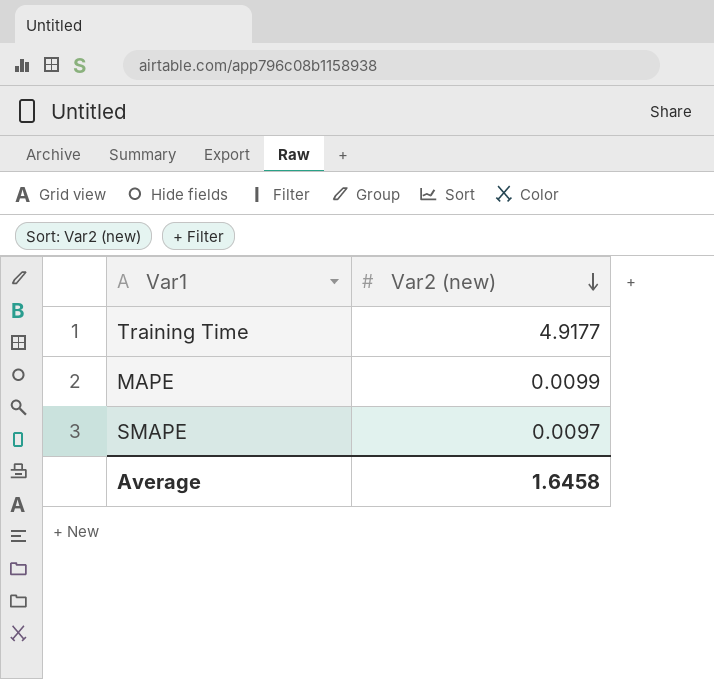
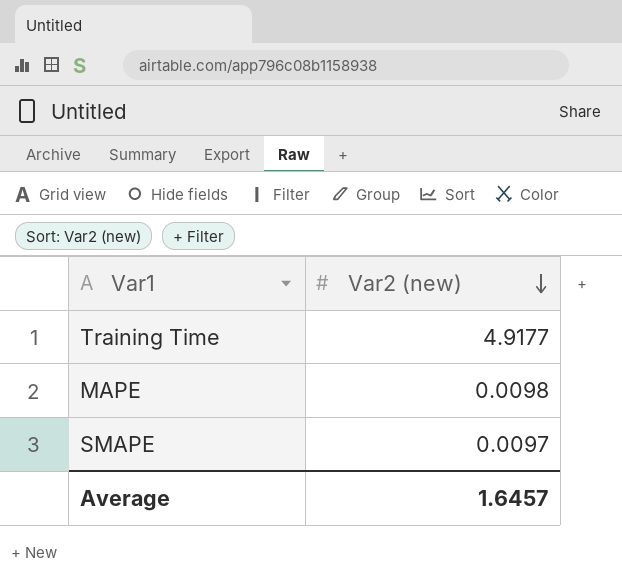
MAPE | Var2 (new): 0.0099 -> 0.0098
Average | Var2 (new): 1.6458 -> 1.6457

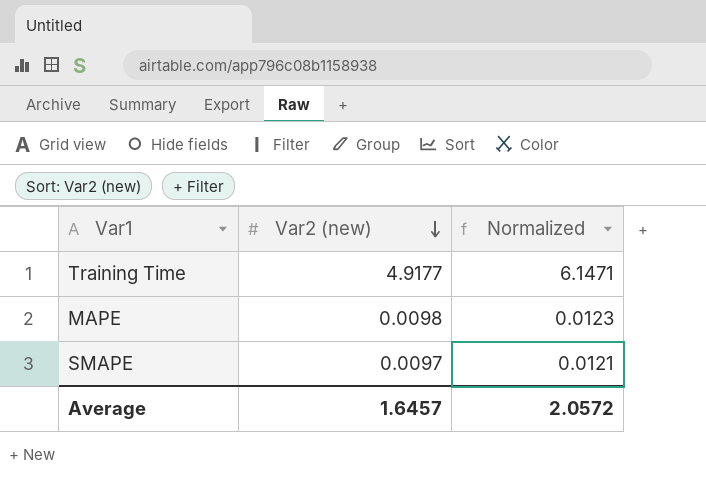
column Normalized | formula: none -> [Var2 (new)] * 1.25

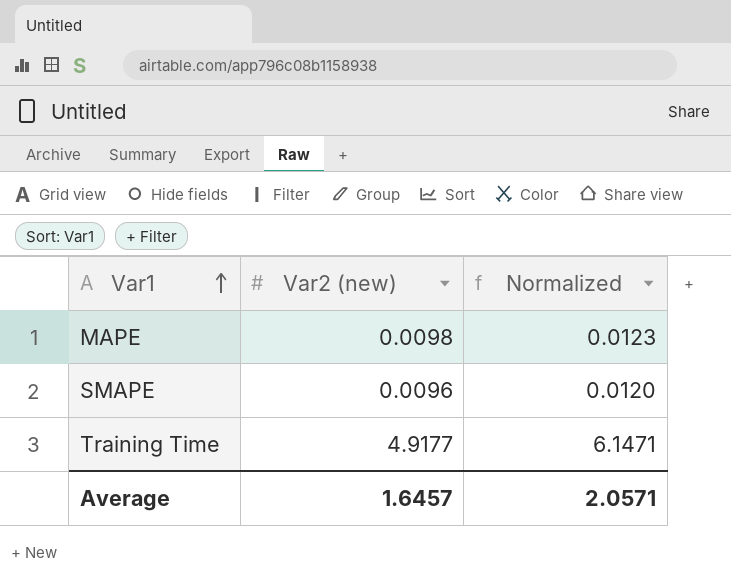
row order: Var2 (new) descending -> Var1 ascending
SMAPE | Var2 (new): 0.0097 -> 0.0096
SMAPE | Normalized: 0.0121 -> 0.0120
Average | Normalized: 2.0572 -> 2.0571

